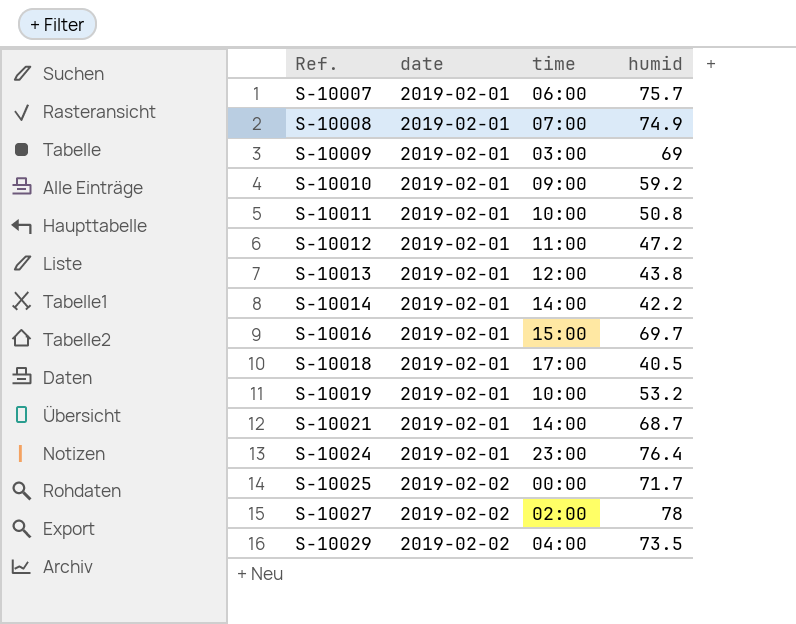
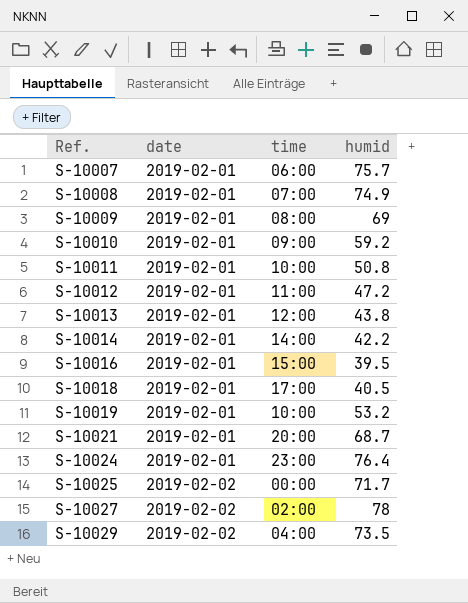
S-10009 | time: 03:00 -> 08:00
S-10016 | humid: 69.7 -> 39.5
S-10021 | time: 14:00 -> 20:00

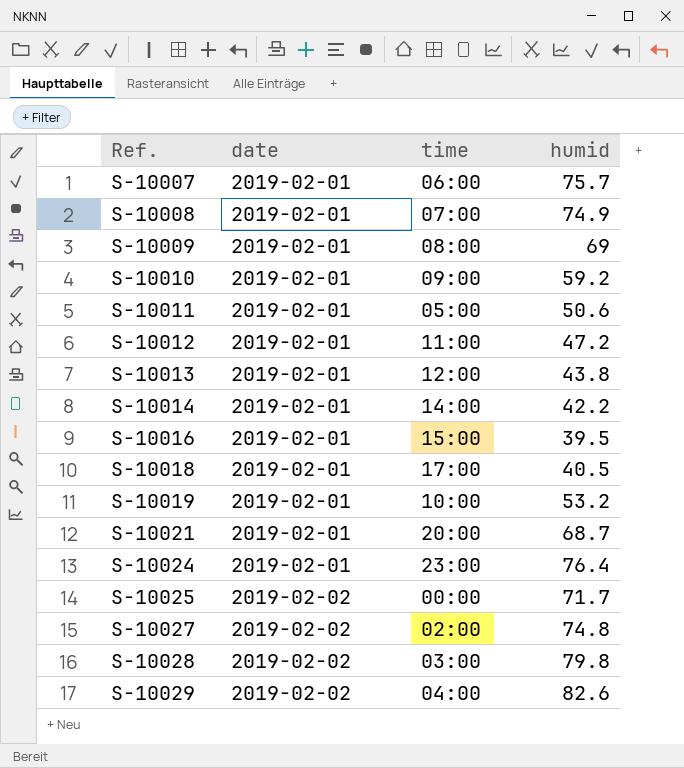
S-10011 | time: 10:00 -> 05:00
S-10011 | humid: 50.8 -> 50.6
S-10027 | humid: 78 -> 74.8
row S-10028: none -> 2019-02-02 | 03:00 | 79.8
S-10029 | humid: 73.5 -> 82.6

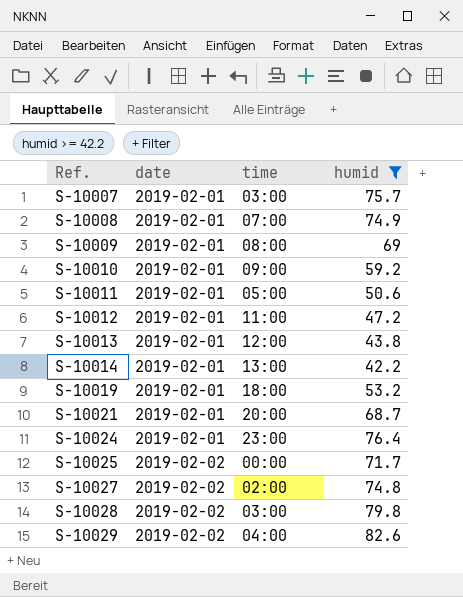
filter: none -> humid >= 42.2
S-10007 | time: 06:00 -> 03:00
S-10014 | time: 14:00 -> 13:00
S-10019 | time: 10:00 -> 18:00

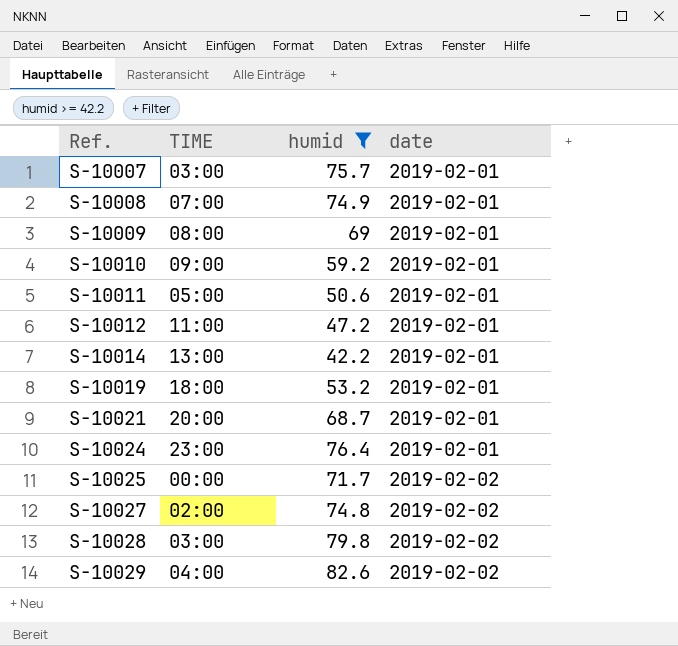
column name: time -> TIME
column date | position: 2 -> 4
row S-10013: 2019-02-01 | 12:00 | 43.8 -> none

